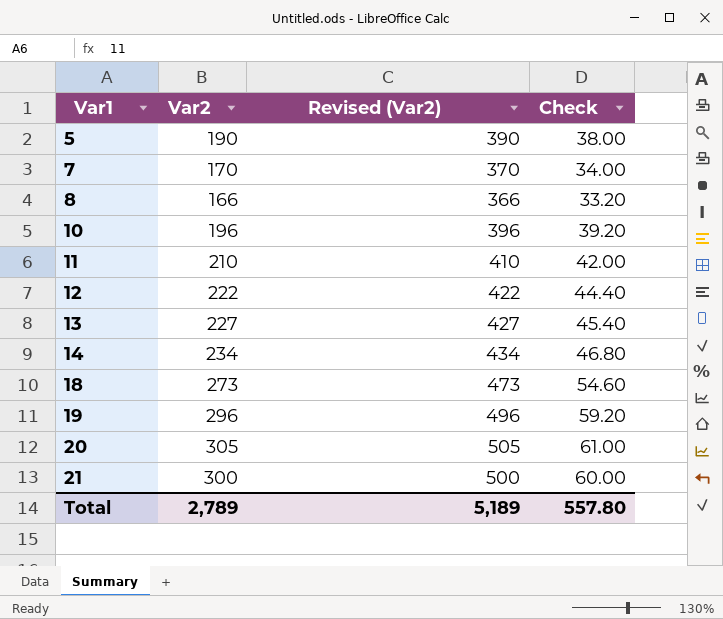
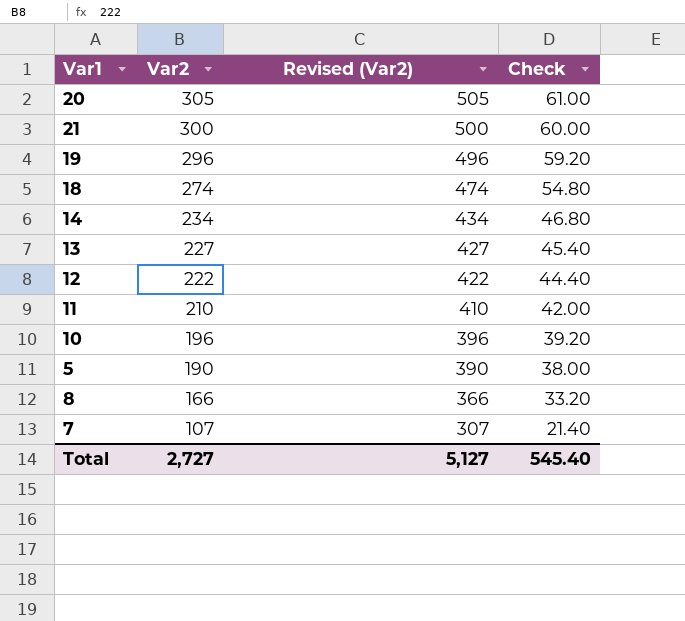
row order: Var1 ascending -> Var2 descending
18 | Var2: 273 -> 274
18 | Revised (Var2): 473 -> 474
18 | Check: 54.60 -> 54.80
7 | Var2: 170 -> 107
7 | Revised (Var2): 370 -> 307
7 | Check: 34.00 -> 21.40
Total | Var2: 2,789 -> 2,727
Total | Revised (Var2): 5,189 -> 5,127
Total | Check: 557.80 -> 545.40

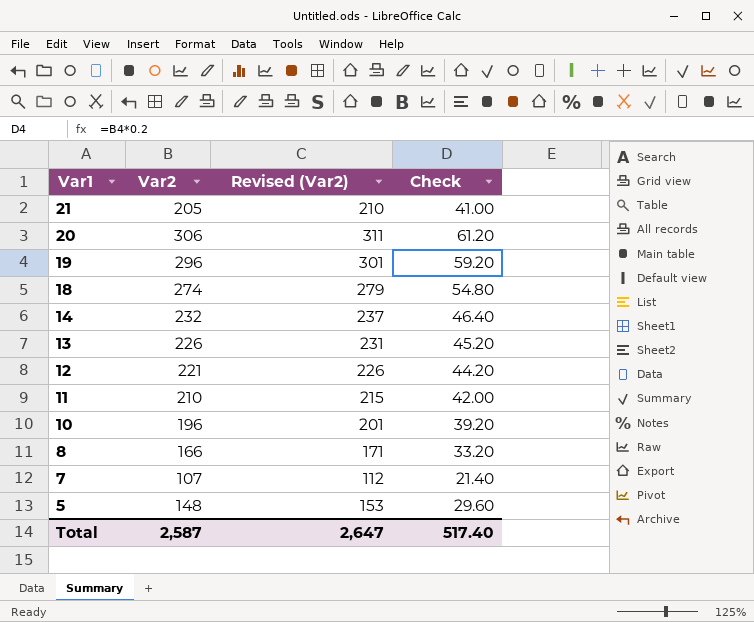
row order: Var2 descending -> Var1 descending
column Revised (Var2) | formula: [Var2] + 200 -> [Var2] + 5
21 | Var2: 300 -> 205
21 | Check: 60.00 -> 41.00
20 | Var2: 305 -> 306
20 | Check: 61.00 -> 61.20
14 | Var2: 234 -> 232
14 | Check: 46.80 -> 46.40
13 | Var2: 227 -> 226
13 | Check: 45.40 -> 45.20
12 | Var2: 222 -> 221
12 | Check: 44.40 -> 44.20
5 | Var2: 190 -> 148
5 | Check: 38.00 -> 29.60
Total | Var2: 2,727 -> 2,587
Total | Revised (Var2): 5,127 -> 2,647
Total | Check: 545.40 -> 517.40

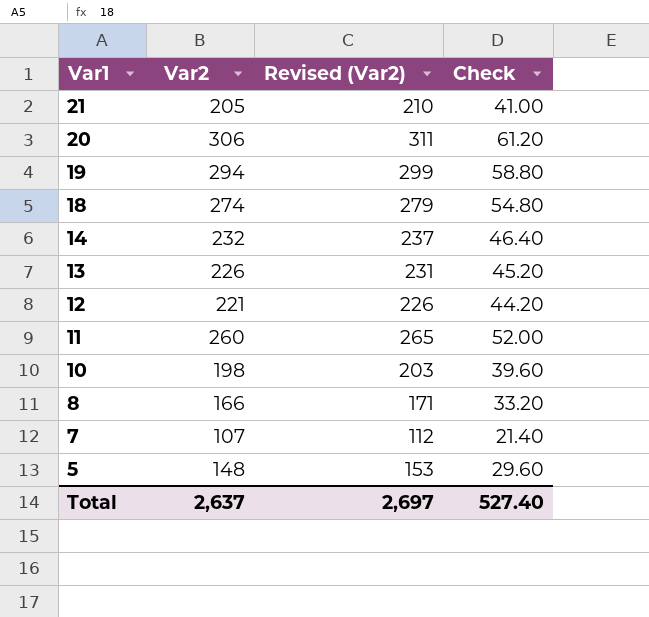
19 | Var2: 296 -> 294
19 | Revised (Var2): 301 -> 299
19 | Check: 59.20 -> 58.80
11 | Var2: 210 -> 260
11 | Revised (Var2): 215 -> 265
11 | Check: 42.00 -> 52.00
10 | Var2: 196 -> 198
10 | Revised (Var2): 201 -> 203
10 | Check: 39.20 -> 39.60
Total | Var2: 2,587 -> 2,637
Total | Revised (Var2): 2,647 -> 2,697
Total | Check: 517.40 -> 527.40

